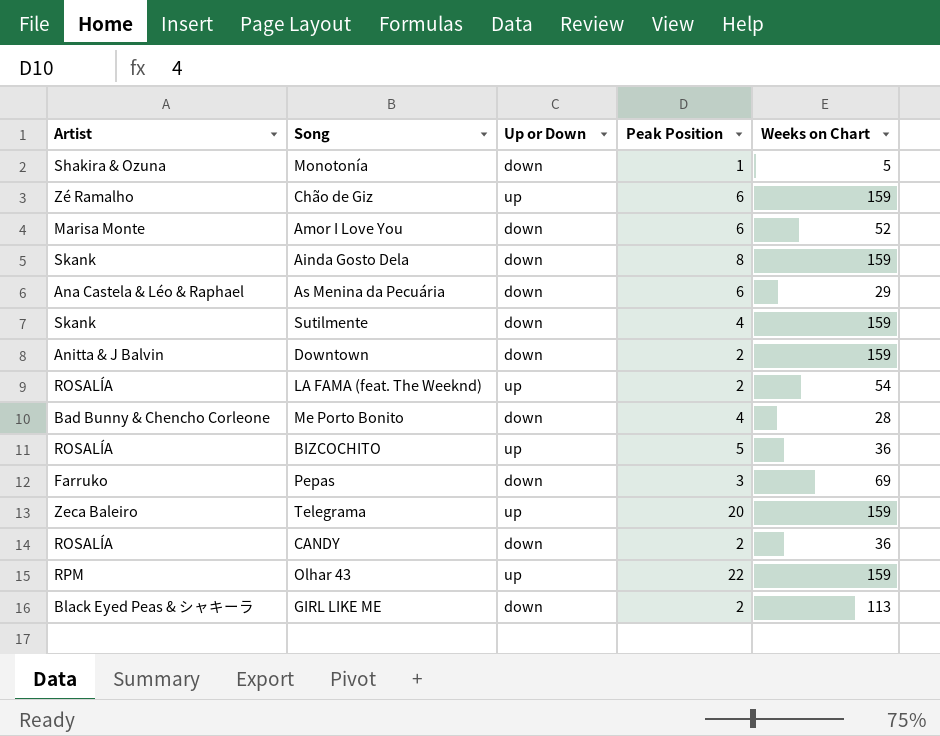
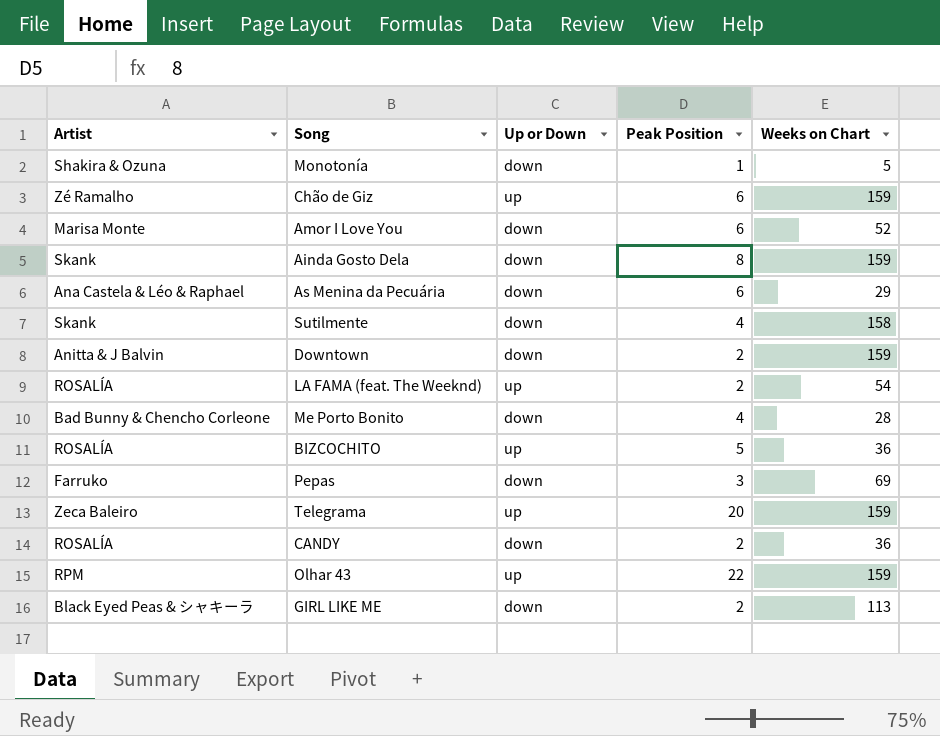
Sutilmente | Weeks on Chart: 159 -> 158

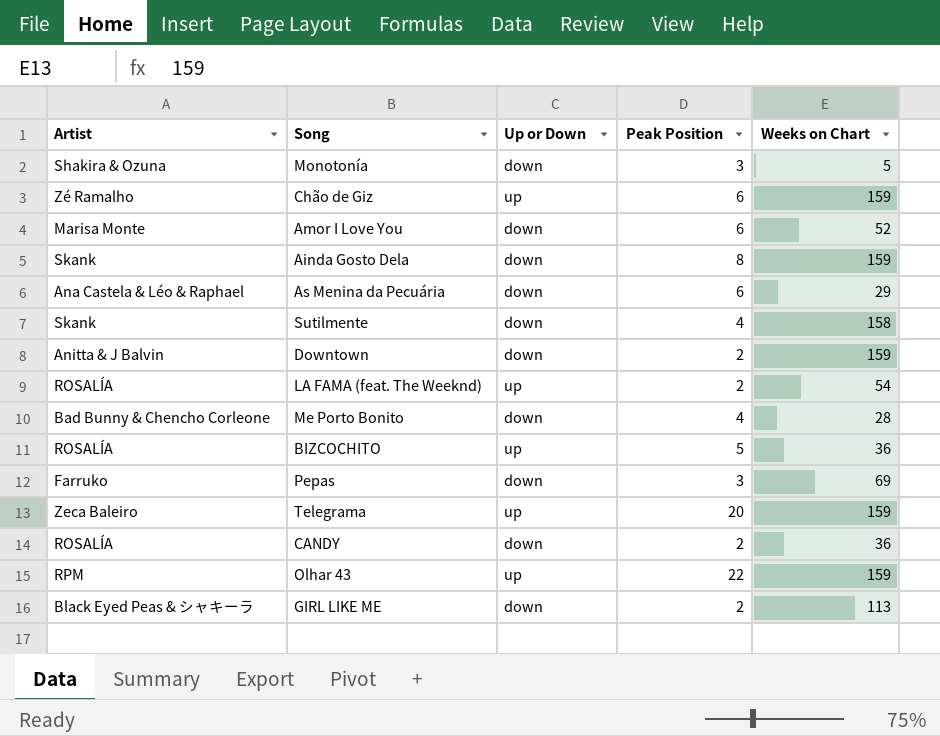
Monotonía | Peak Position: 1 -> 3

